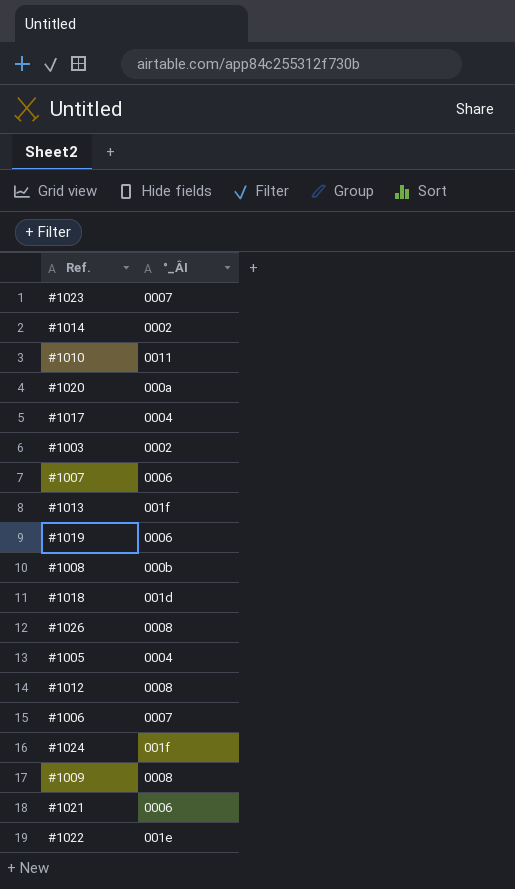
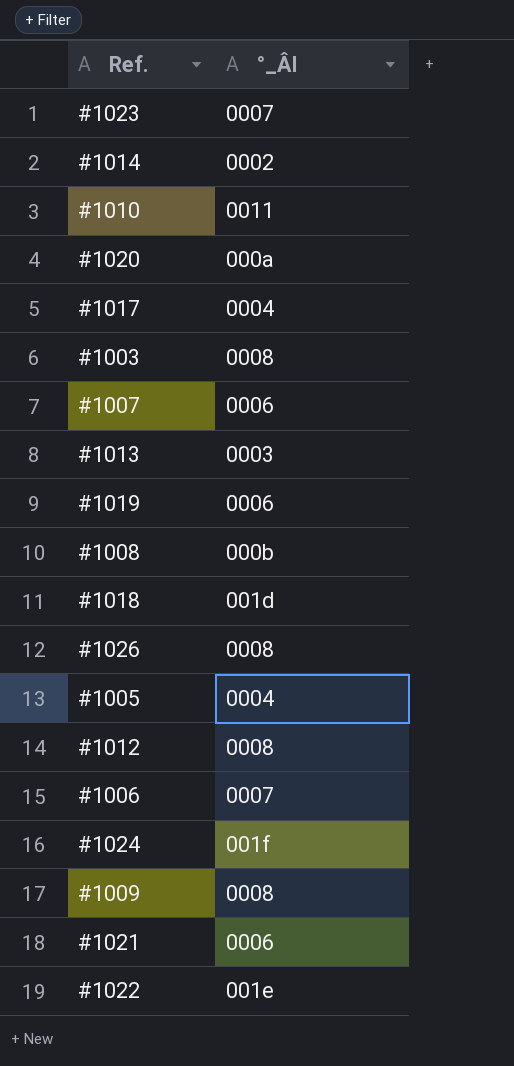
#1003 | °_ÂI: 0002 -> 0008
#1013 | °_ÂI: 001f -> 0003

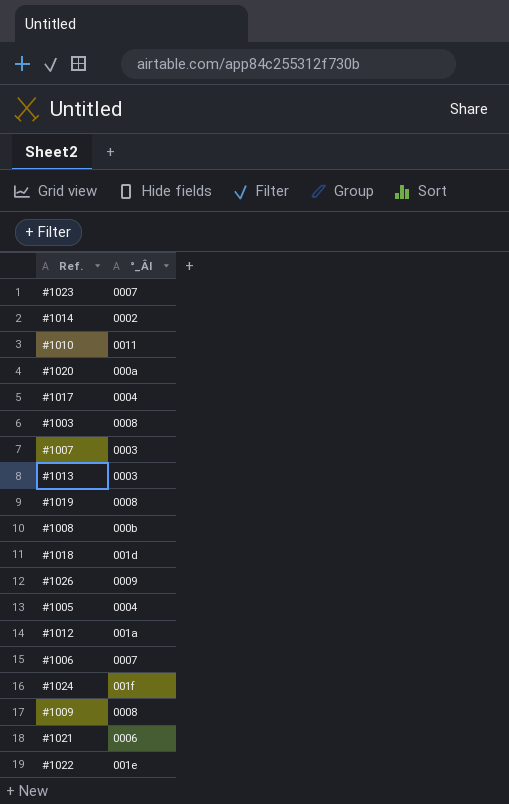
#1007 | °_ÂI: 0006 -> 0003
#1019 | °_ÂI: 0006 -> 0008
#1026 | °_ÂI: 0008 -> 0009
#1012 | °_ÂI: 0008 -> 001a

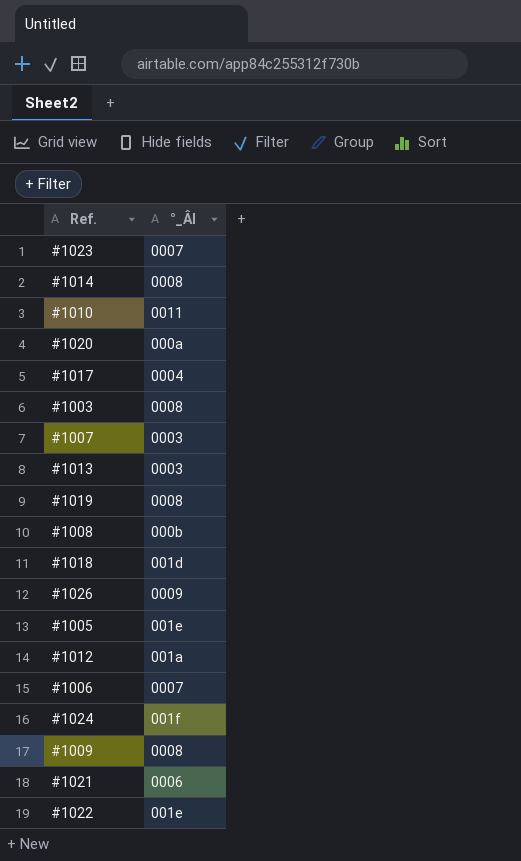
#1014 | °_ÂI: 0002 -> 0008
#1005 | °_ÂI: 0004 -> 001e

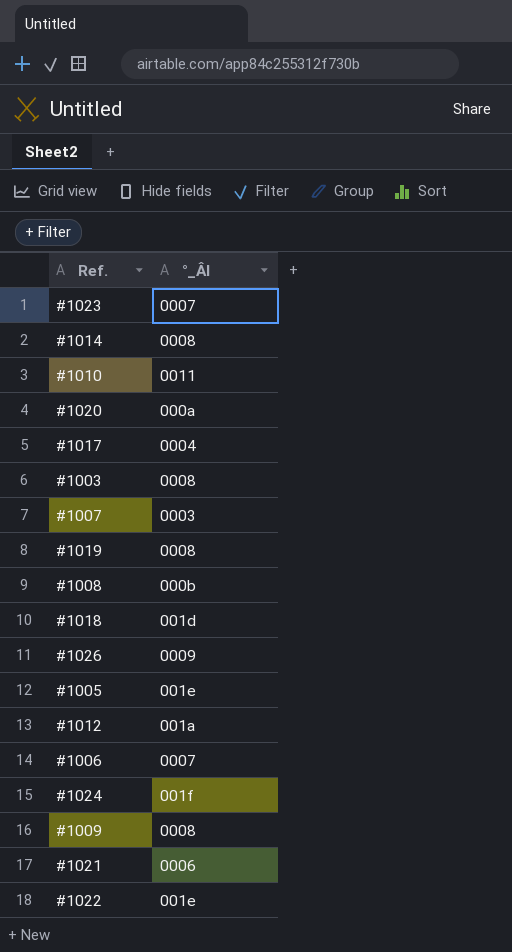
row #1013: 0003 -> none

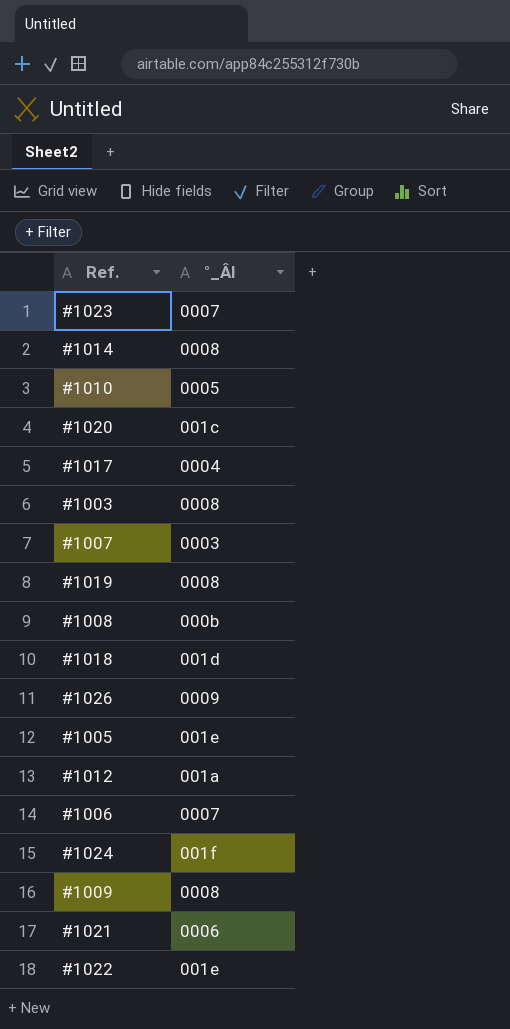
#1010 | °_ÂI: 0011 -> 0005
#1020 | °_ÂI: 000a -> 001c

